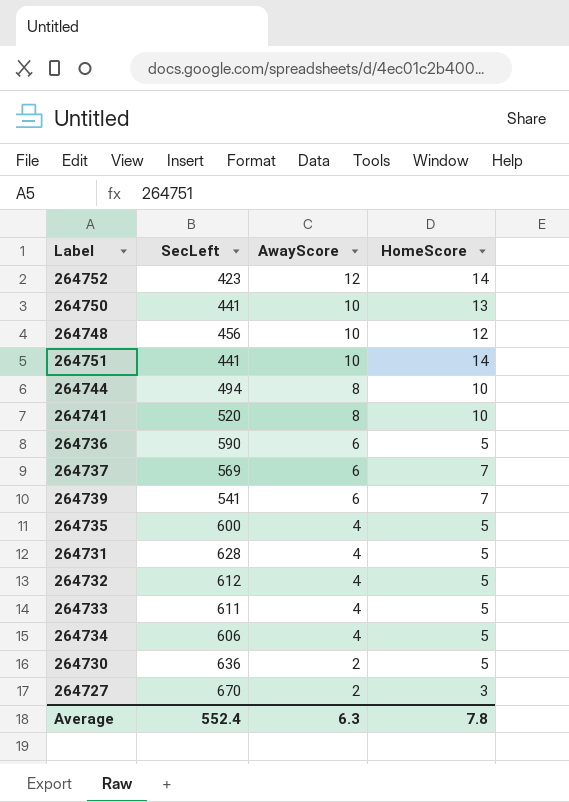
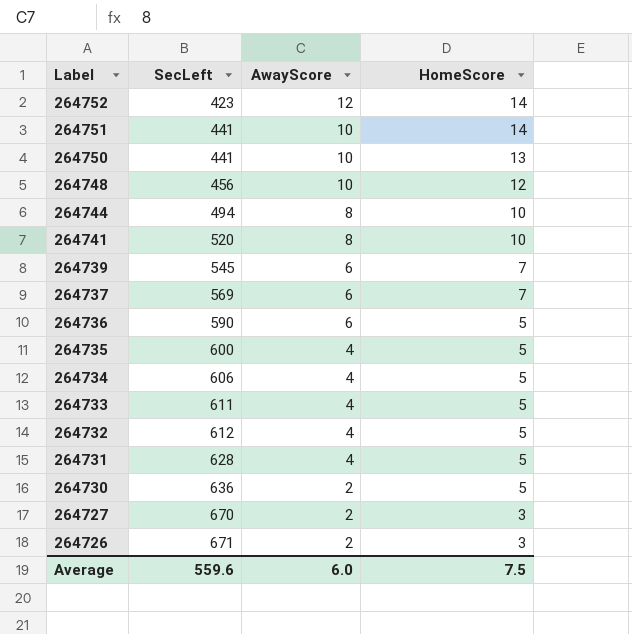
row order: AwayScore descending -> Label descending
264739 | SecLeft: 541 -> 545
row 264726: none -> 671 | 2 | 3
Average | SecLeft: 552.4 -> 559.6
Average | AwayScore: 6.3 -> 6.0
Average | HomeScore: 7.8 -> 7.5

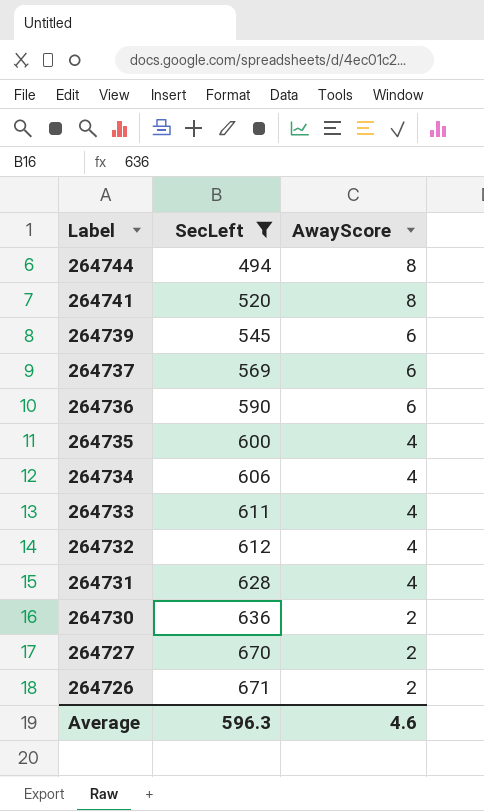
filter: none -> SecLeft >= 494
column HomeScore | position: 4 -> none
Average | SecLeft: 559.6 -> 596.3
Average | AwayScore: 6.0 -> 4.6

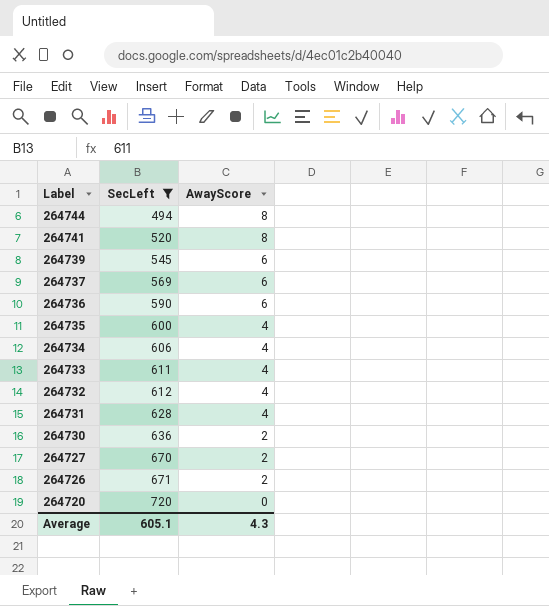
row 264720: none -> 720 | 0
Average | SecLeft: 596.3 -> 605.1
Average | AwayScore: 4.6 -> 4.3

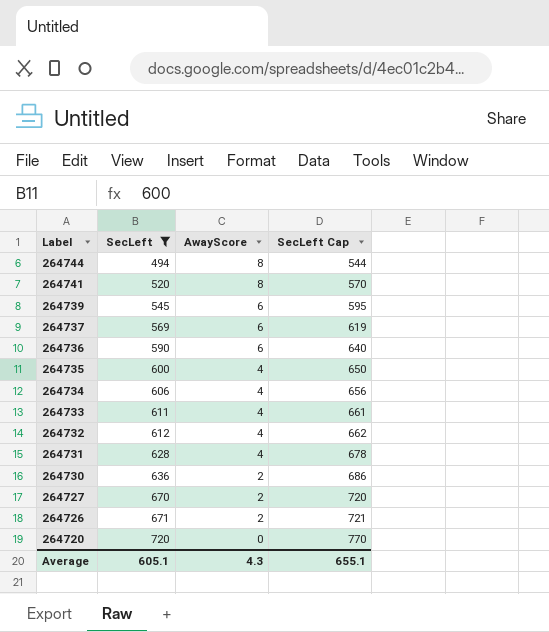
column SecLeft Cap | formula: none -> [SecLeft] + 50

